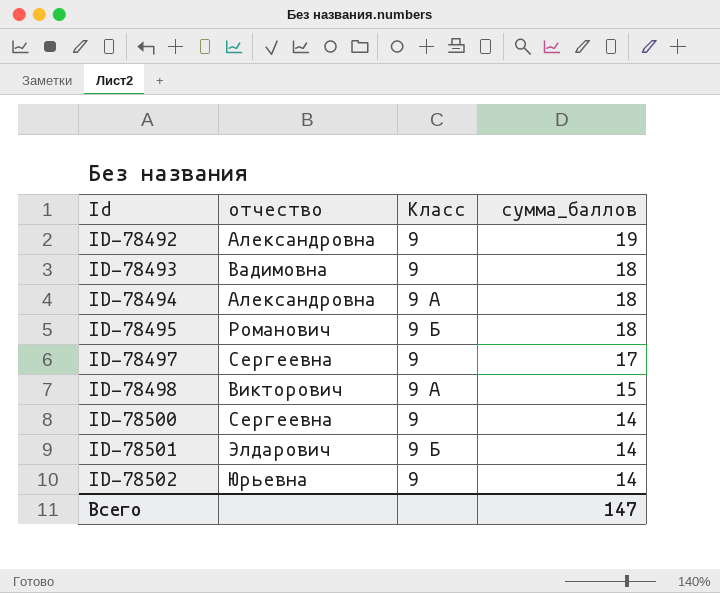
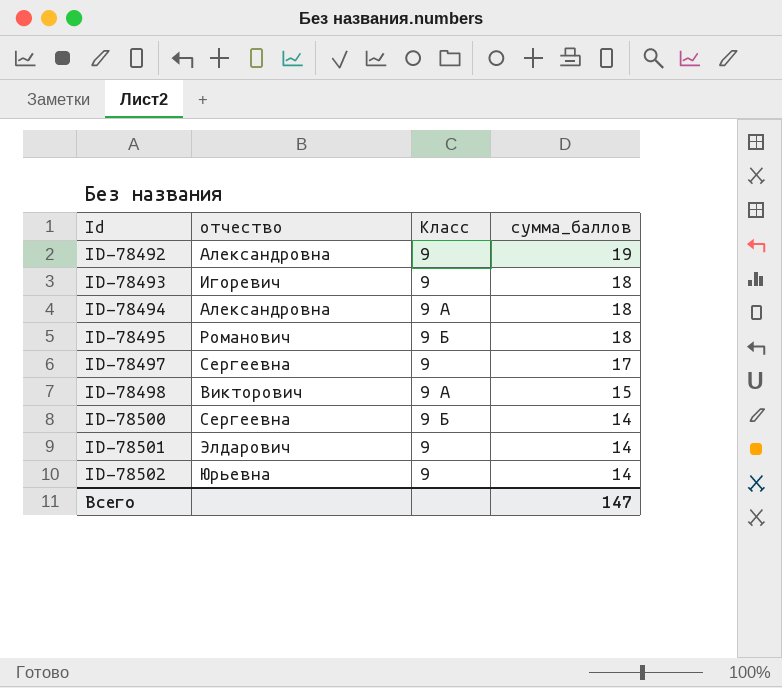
ID-78493 | отчество: Вадимовна -> Игоревич
ID-78500 | Класс: 9 -> 9 Б
ID-78501 | Класс: 9 Б -> 9

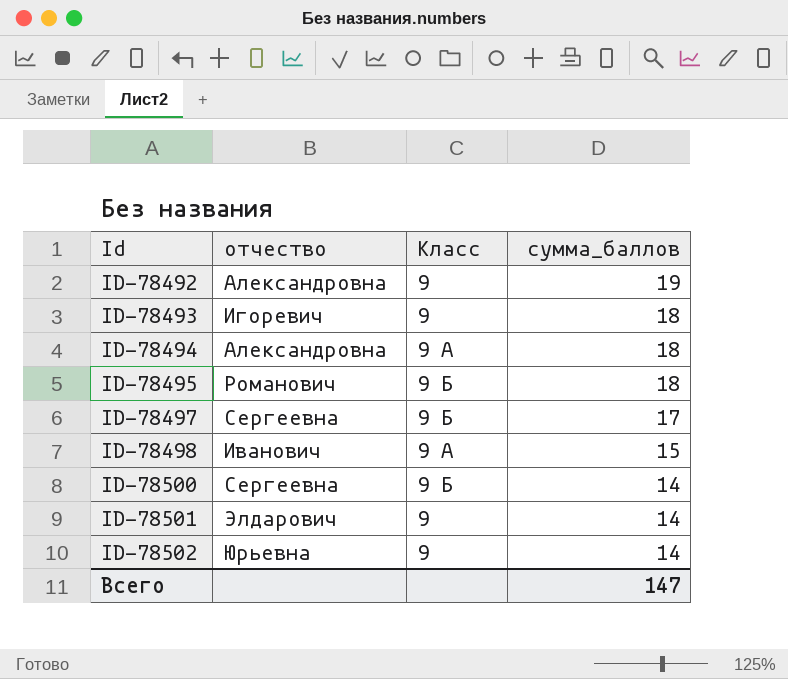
ID-78497 | Класс: 9 -> 9 Б
ID-78498 | отчество: Викторович -> Иванович

